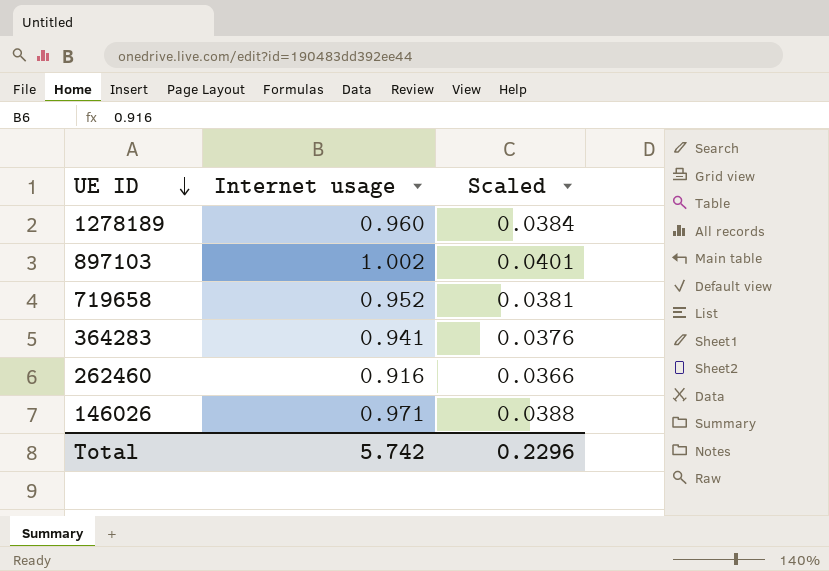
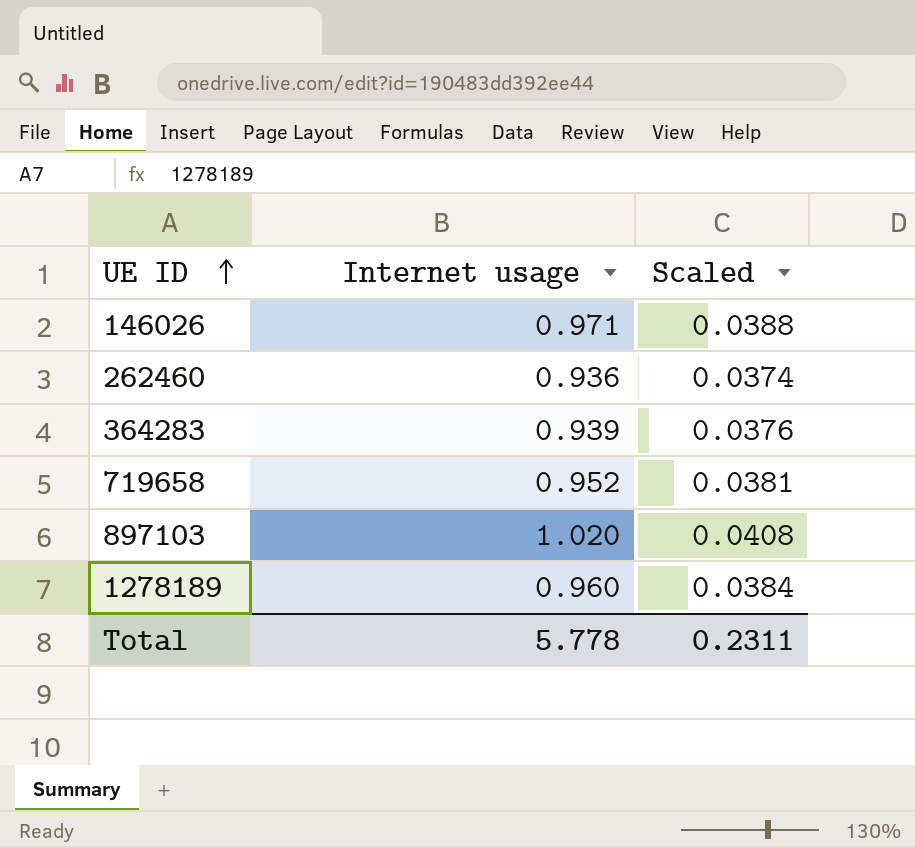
row order: UE ID descending -> UE ID ascending
262460 | Internet usage: 0.916 -> 0.936
262460 | Scaled: 0.0366 -> 0.0374
364283 | Internet usage: 0.941 -> 0.939
897103 | Internet usage: 1.002 -> 1.020
897103 | Scaled: 0.0401 -> 0.0408
Total | Internet usage: 5.742 -> 5.778
Total | Scaled: 0.2296 -> 0.2311

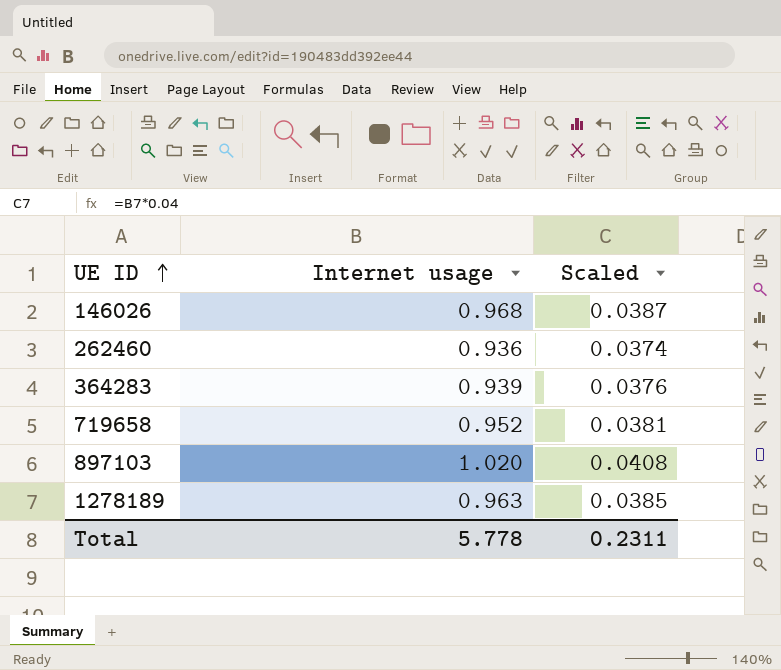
146026 | Internet usage: 0.971 -> 0.968
146026 | Scaled: 0.0388 -> 0.0387
1278189 | Internet usage: 0.960 -> 0.963
1278189 | Scaled: 0.0384 -> 0.0385

